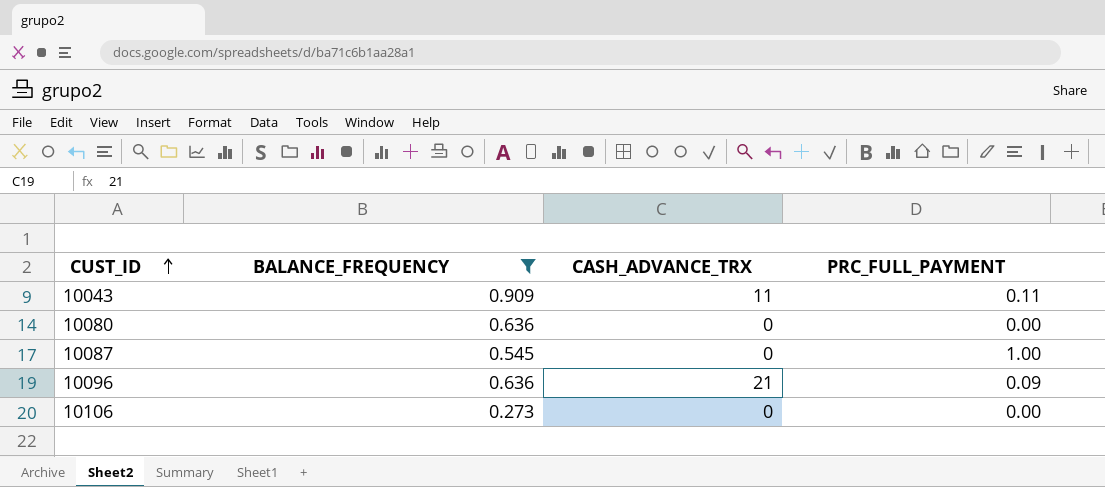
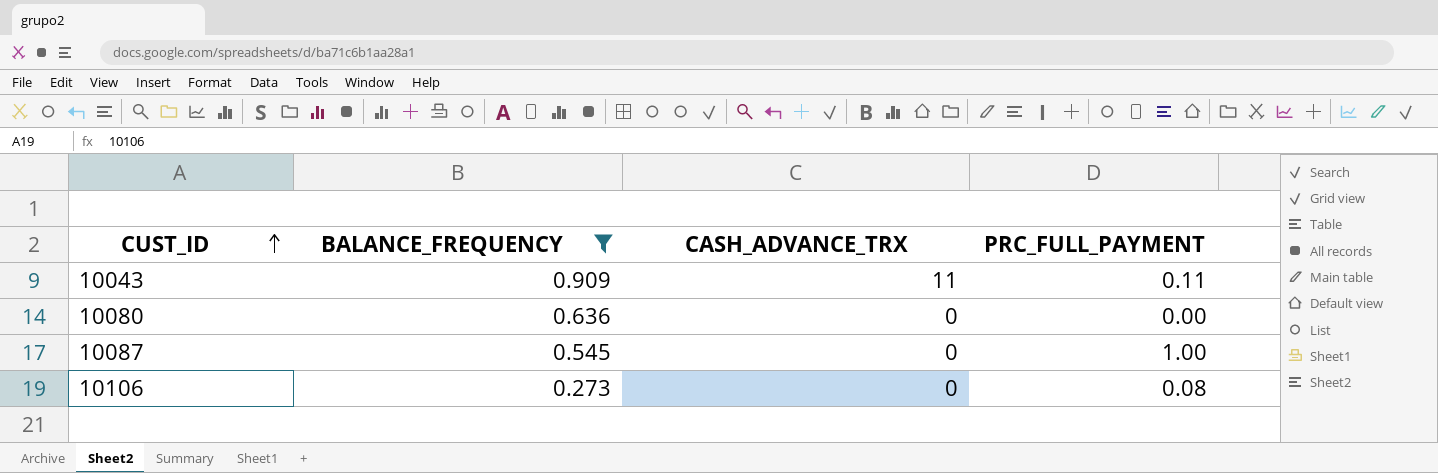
row 10096: 0.636 | 21 | 0.09 -> none
10106 | PRC_FULL_PAYMENT: 0.00 -> 0.08

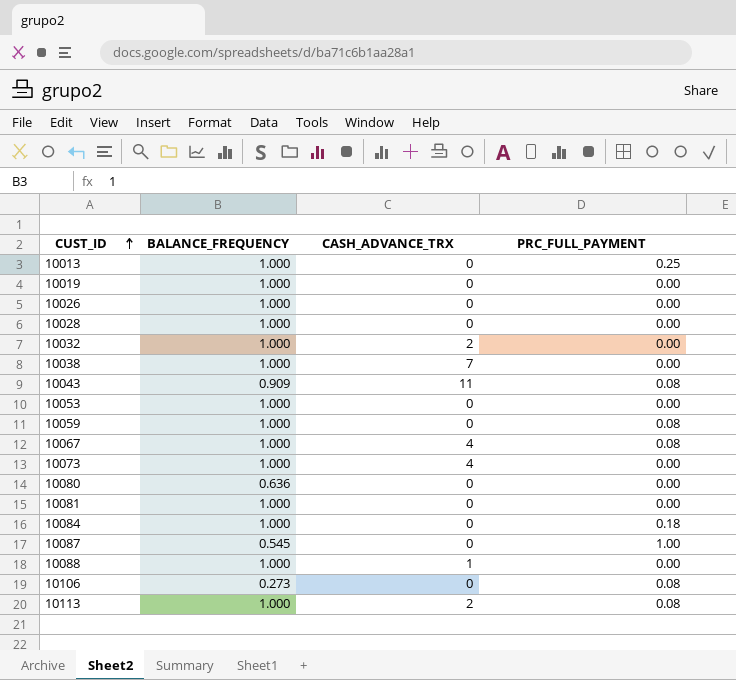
filter: BALANCE_FREQUENCY != 1.000 -> none
10043 | PRC_FULL_PAYMENT: 0.11 -> 0.08

